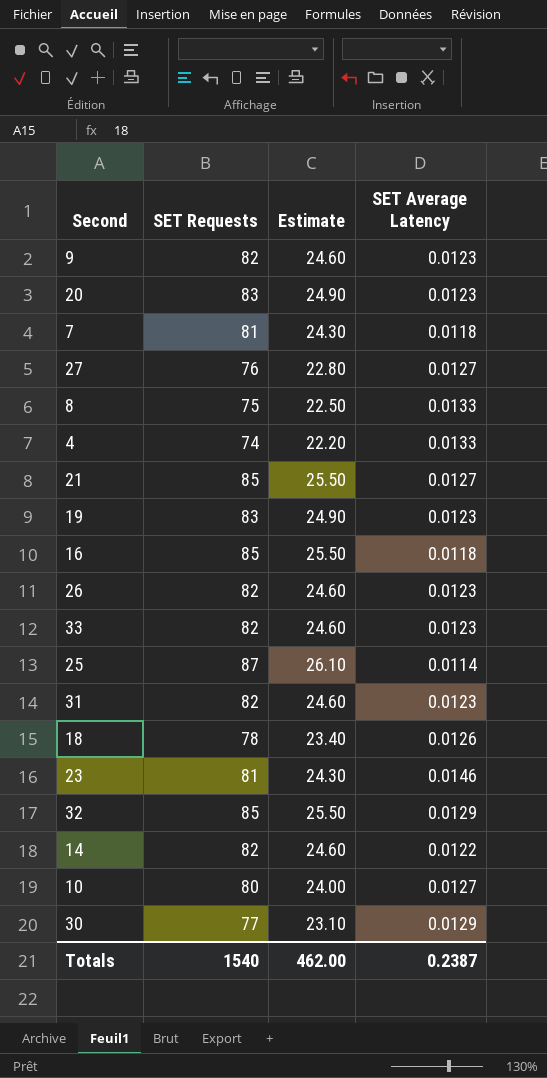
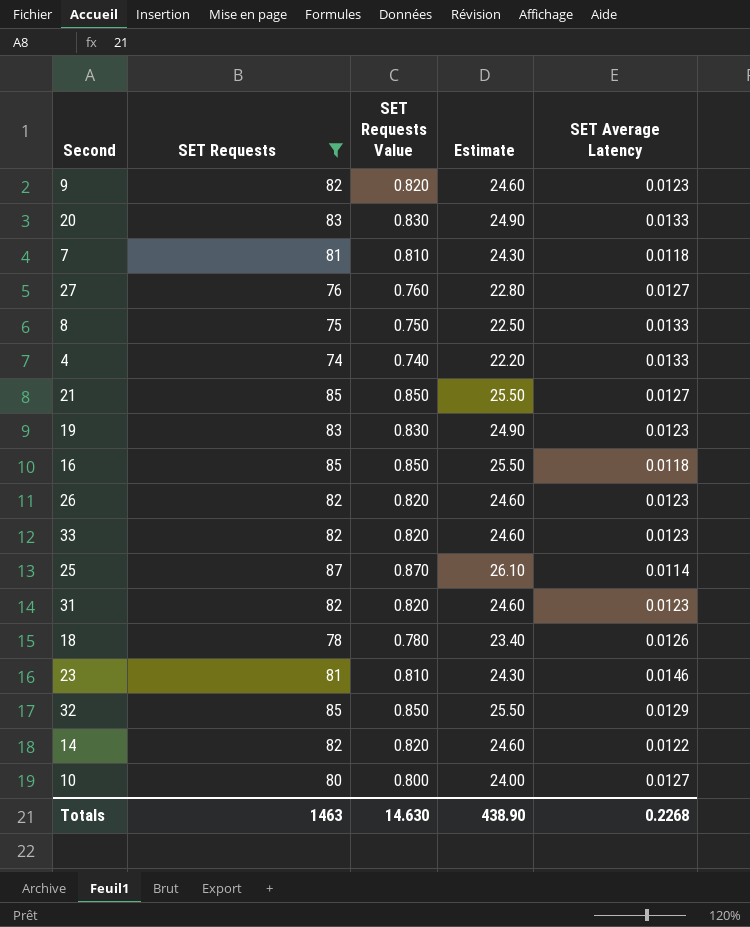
filter: none -> SET Requests != 77
column SET Requests Value | formula: none -> [SET Requests] * 0.01
20 | SET Average Latency: 0.0123 -> 0.0133
Totals | SET Requests: 1540 -> 1463
Totals | Estimate: 462.00 -> 438.90
Totals | SET Average Latency: 0.2387 -> 0.2268

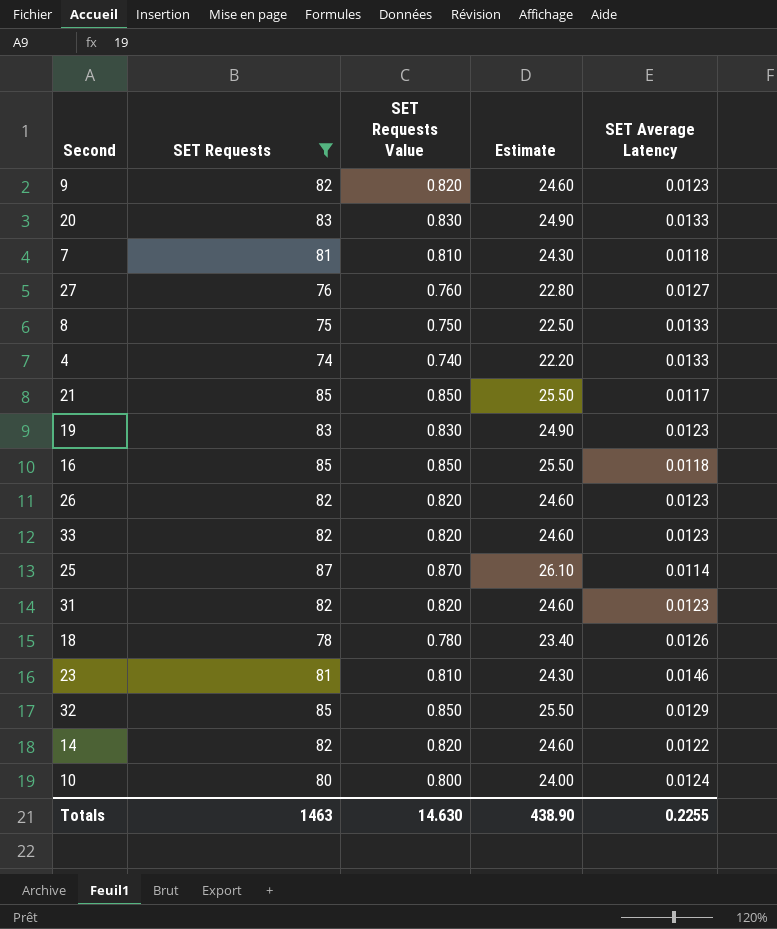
21 | SET Average Latency: 0.0127 -> 0.0117
10 | SET Average Latency: 0.0127 -> 0.0124
Totals | SET Average Latency: 0.2268 -> 0.2255

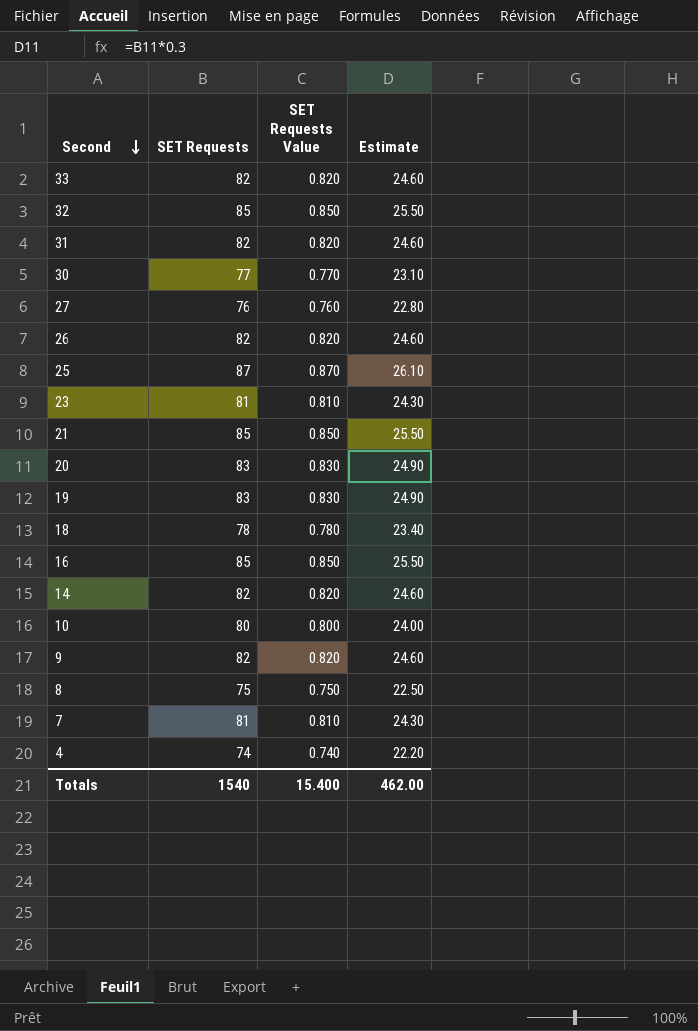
filter: SET Requests != 77 -> none
row order: none -> Second descending
column SET Average Latency | position: 5 -> none
Totals | SET Requests: 1463 -> 1540
Totals | SET Requests Value: 14.630 -> 15.400
Totals | Estimate: 438.90 -> 462.00

